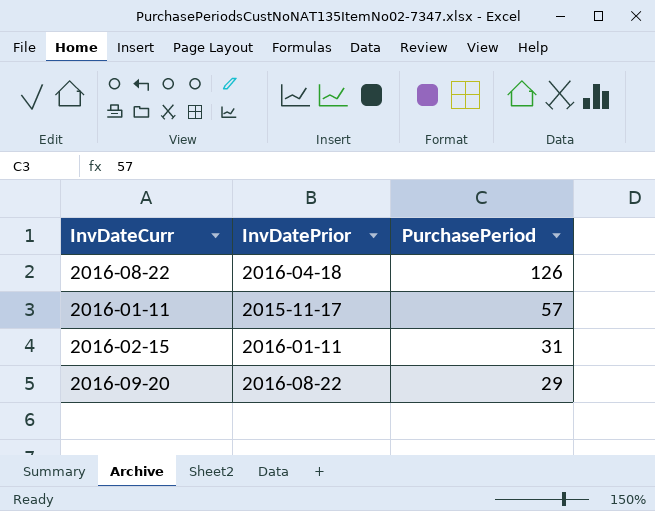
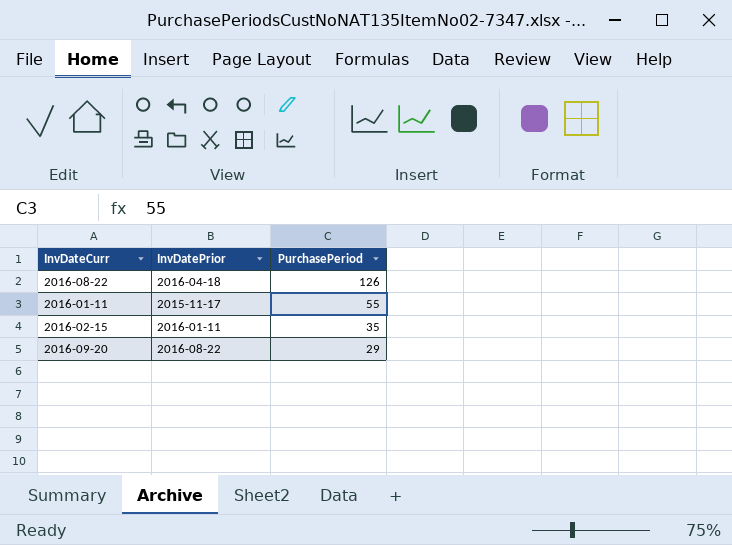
2016-01-11 | PurchasePeriod: 57 -> 55
2016-02-15 | PurchasePeriod: 31 -> 35

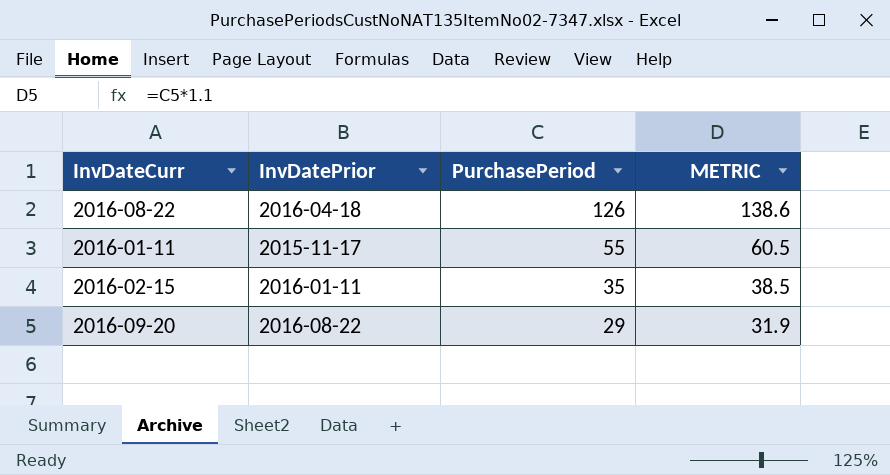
column METRIC | formula: none -> [PurchasePeriod] * 1.1

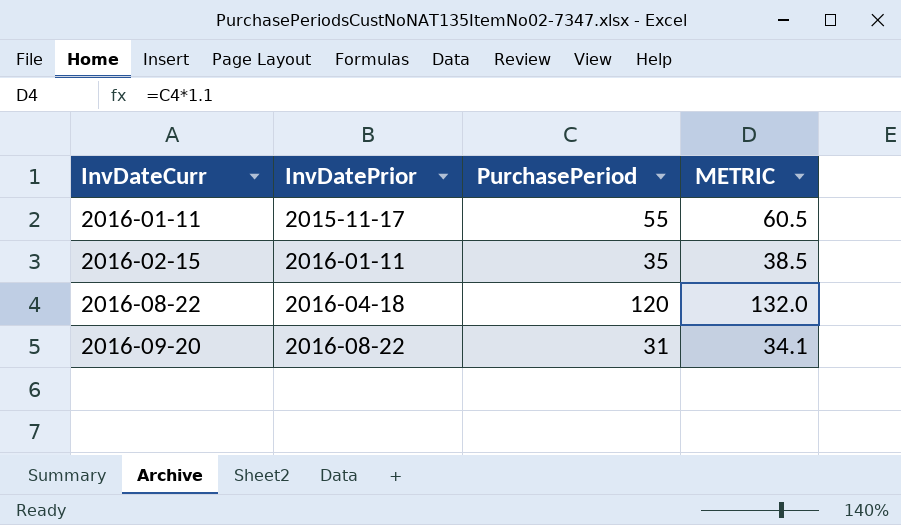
row order: PurchasePeriod descending -> InvDateCurr ascending
2016-08-22 | PurchasePeriod: 126 -> 120
2016-08-22 | METRIC: 138.6 -> 132.0
2016-09-20 | PurchasePeriod: 29 -> 31
2016-09-20 | METRIC: 31.9 -> 34.1

